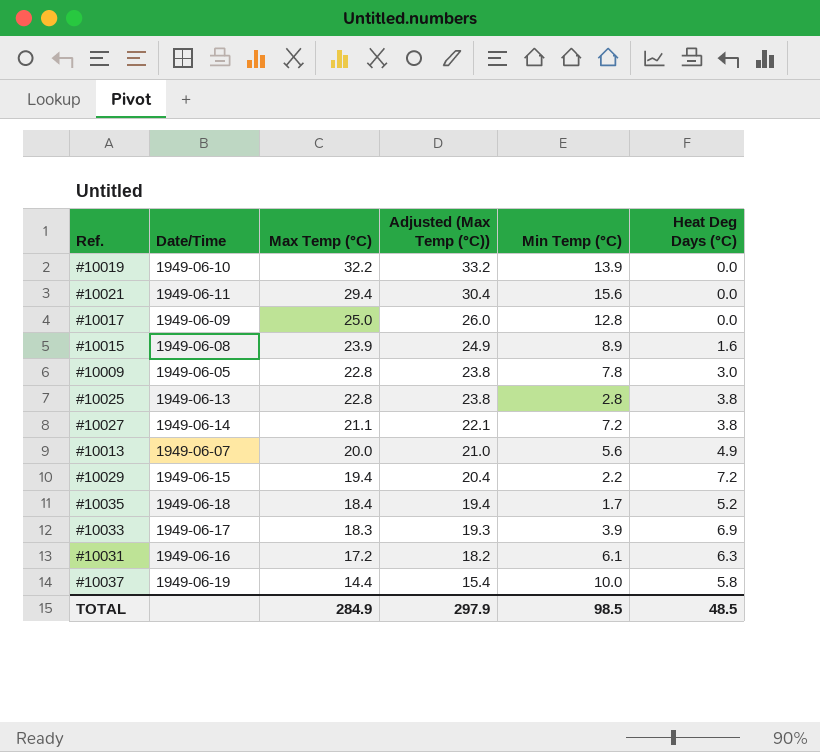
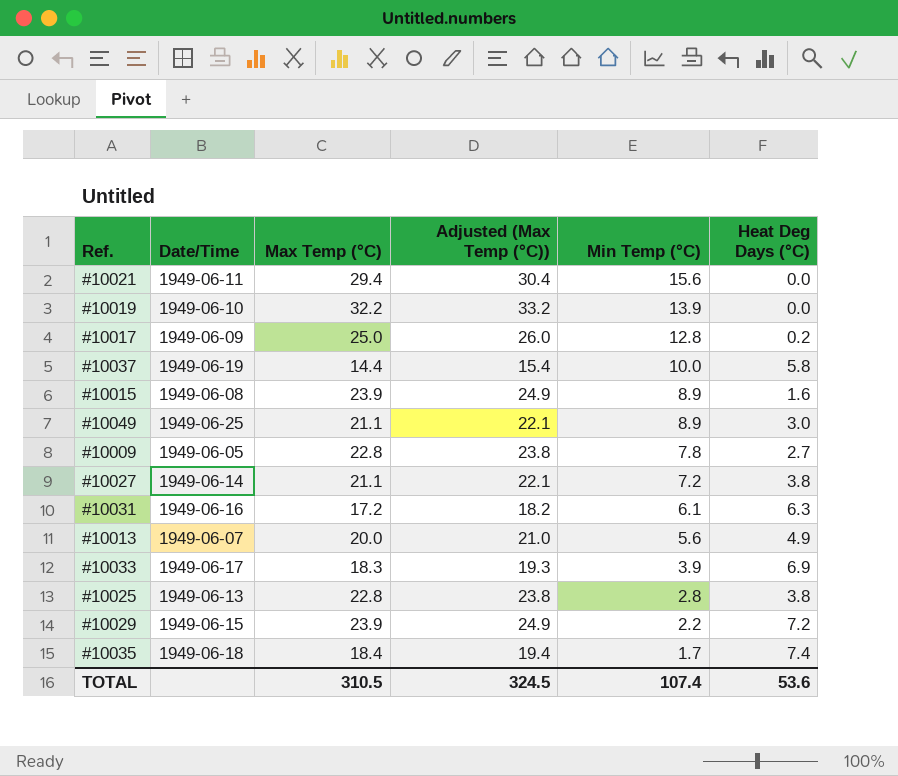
row order: Max Temp (°C) descending -> Min Temp (°C) descending
#10017 | Heat Deg Days (°C): 0.0 -> 0.2
row #10049: none -> 1949-06-25 | 21.1 | 22.1 | 8.9 | 3.0
#10009 | Heat Deg Days (°C): 3.0 -> 2.7
#10029 | Max Temp (°C): 19.4 -> 23.9
#10029 | Adjusted (Max Temp (°C)): 20.4 -> 24.9
#10035 | Heat Deg Days (°C): 5.2 -> 7.4
TOTAL | Max Temp (°C): 284.9 -> 310.5
TOTAL | Adjusted (Max Temp (°C)): 297.9 -> 324.5
TOTAL | Min Temp (°C): 98.5 -> 107.4
TOTAL | Heat Deg Days (°C): 48.5 -> 53.6

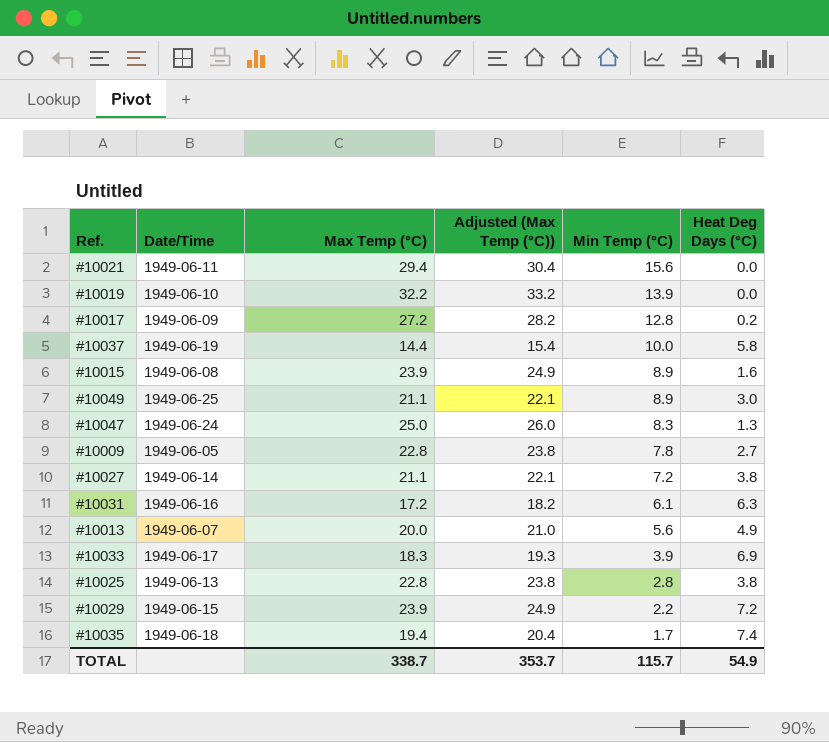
#10017 | Max Temp (°C): 25.0 -> 27.2
#10017 | Adjusted (Max Temp (°C)): 26.0 -> 28.2
row #10047: none -> 1949-06-24 | 25.0 | 26.0 | 8.3 | 1.3
#10035 | Max Temp (°C): 18.4 -> 19.4
#10035 | Adjusted (Max Temp (°C)): 19.4 -> 20.4
TOTAL | Max Temp (°C): 310.5 -> 338.7
TOTAL | Adjusted (Max Temp (°C)): 324.5 -> 353.7
TOTAL | Min Temp (°C): 107.4 -> 115.7
TOTAL | Heat Deg Days (°C): 53.6 -> 54.9

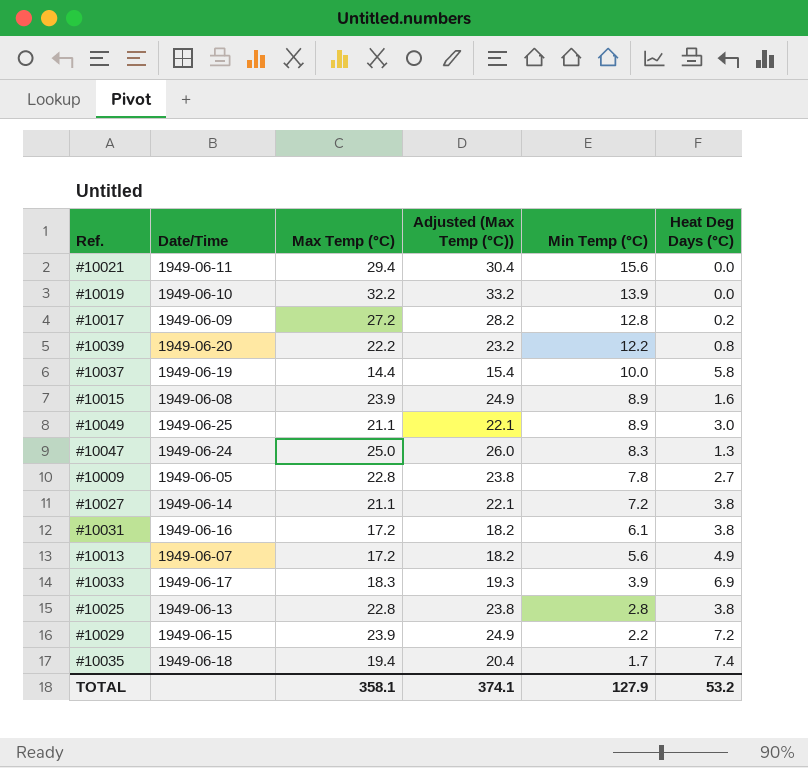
row #10039: none -> 1949-06-20 | 22.2 | 23.2 | 12.2 | 0.8
#10031 | Heat Deg Days (°C): 6.3 -> 3.8
#10013 | Max Temp (°C): 20.0 -> 17.2
#10013 | Adjusted (Max Temp (°C)): 21.0 -> 18.2
TOTAL | Max Temp (°C): 338.7 -> 358.1
TOTAL | Adjusted (Max Temp (°C)): 353.7 -> 374.1
TOTAL | Min Temp (°C): 115.7 -> 127.9
TOTAL | Heat Deg Days (°C): 54.9 -> 53.2

